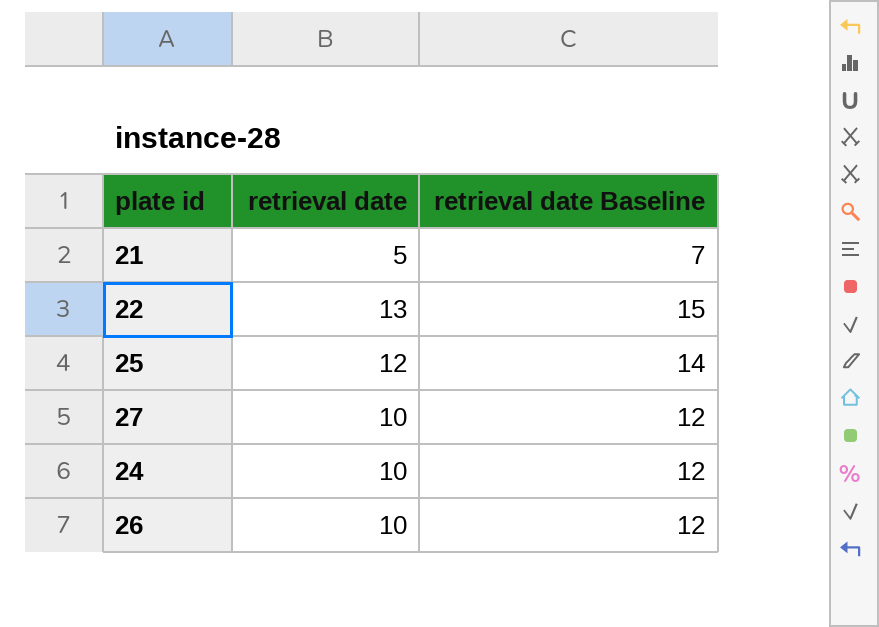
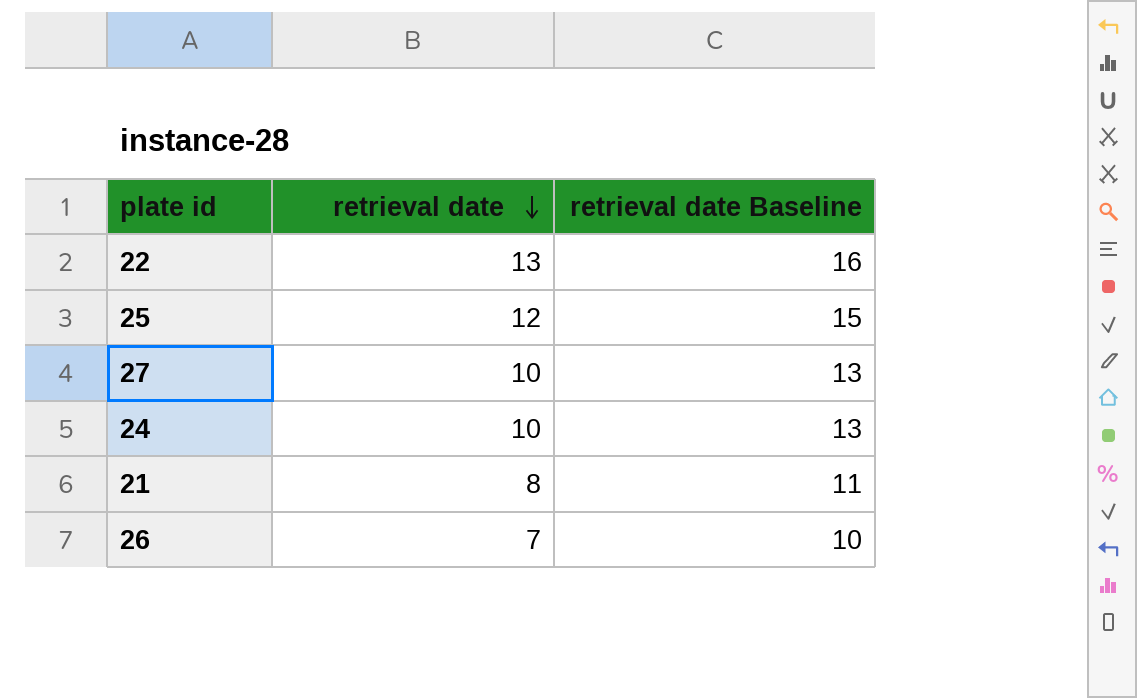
row order: none -> retrieval date descending
column retrieval date Baseline | formula: [retrieval date] + 2 -> [retrieval date] + 3
21 | retrieval date: 5 -> 8
26 | retrieval date: 10 -> 7

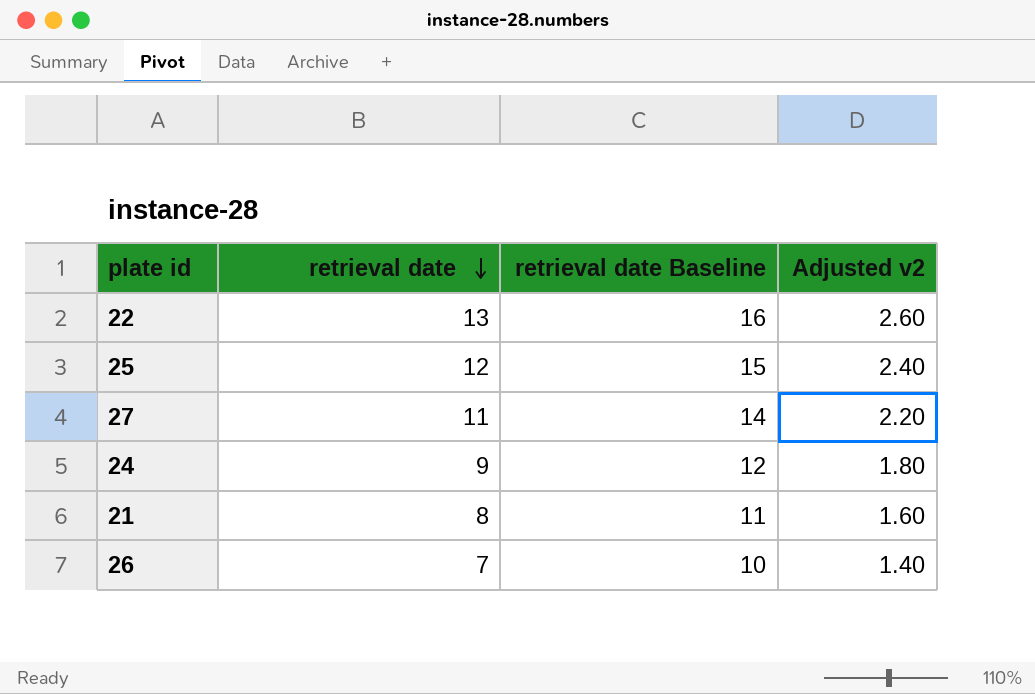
column Adjusted v2 | formula: none -> [retrieval date] * 0.2
27 | retrieval date: 10 -> 11
27 | retrieval date Baseline: 13 -> 14
24 | retrieval date: 10 -> 9
24 | retrieval date Baseline: 13 -> 12

